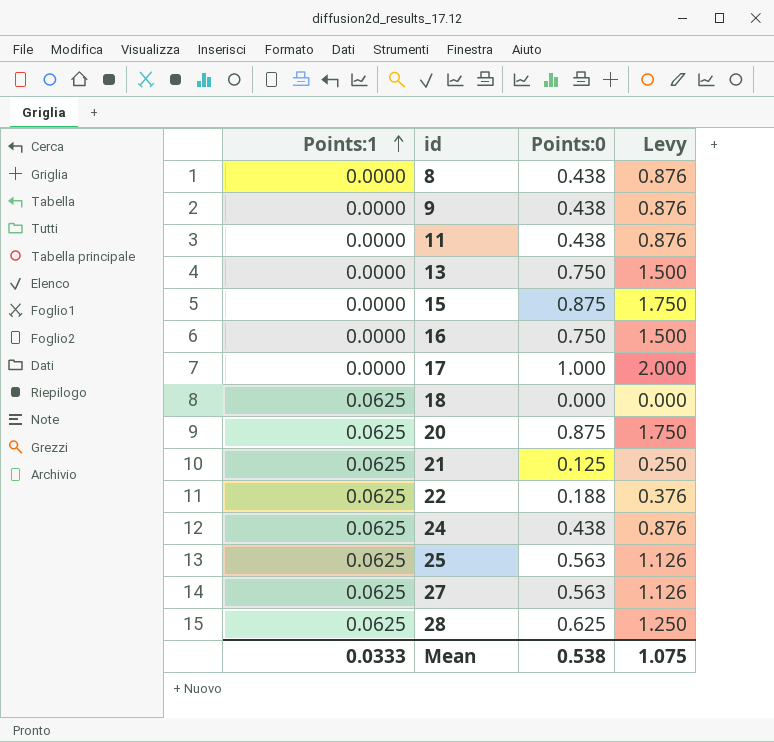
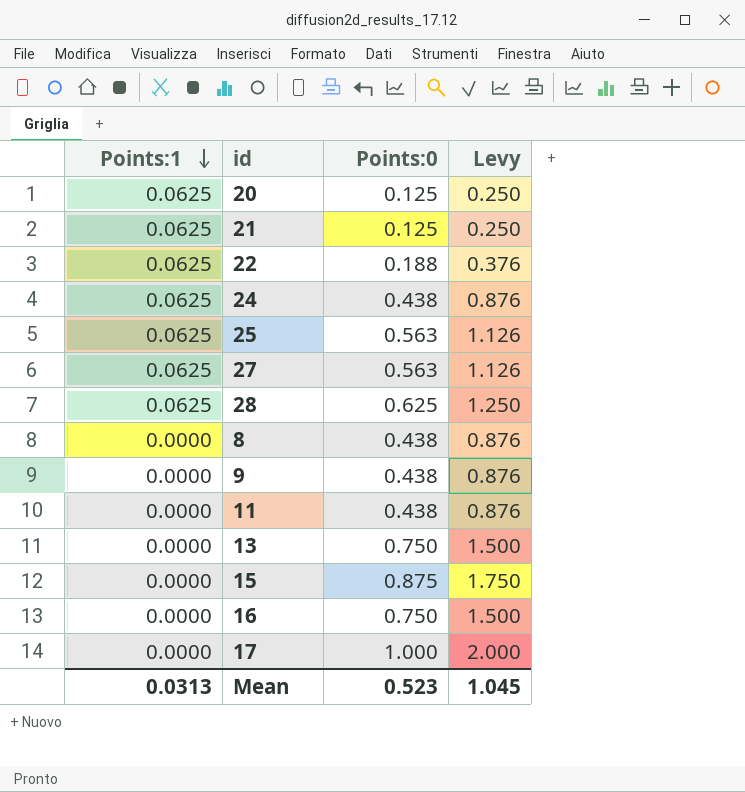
row order: Points:1 ascending -> Points:1 descending
row 18: 0.0625 | 0.000 | 0.000 -> none
20 | Points:0: 0.875 -> 0.125
20 | Levy: 1.750 -> 0.250
Mean | Points:1: 0.0333 -> 0.0313
Mean | Points:0: 0.538 -> 0.523
Mean | Levy: 1.075 -> 1.045

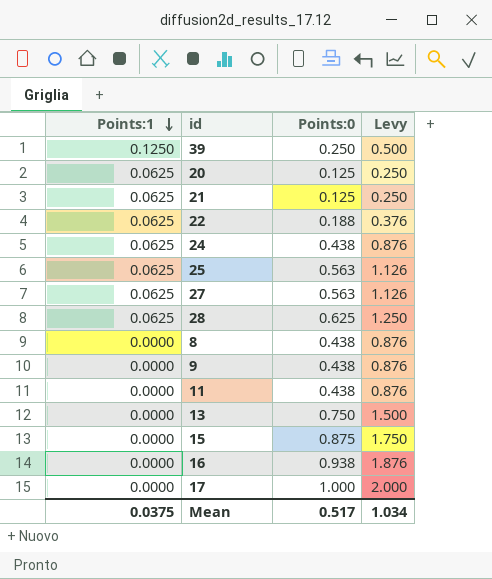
row 39: none -> 0.1250 | 0.250 | 0.500
16 | Points:0: 0.750 -> 0.938
16 | Levy: 1.500 -> 1.876
Mean | Points:1: 0.0313 -> 0.0375
Mean | Points:0: 0.523 -> 0.517
Mean | Levy: 1.045 -> 1.034

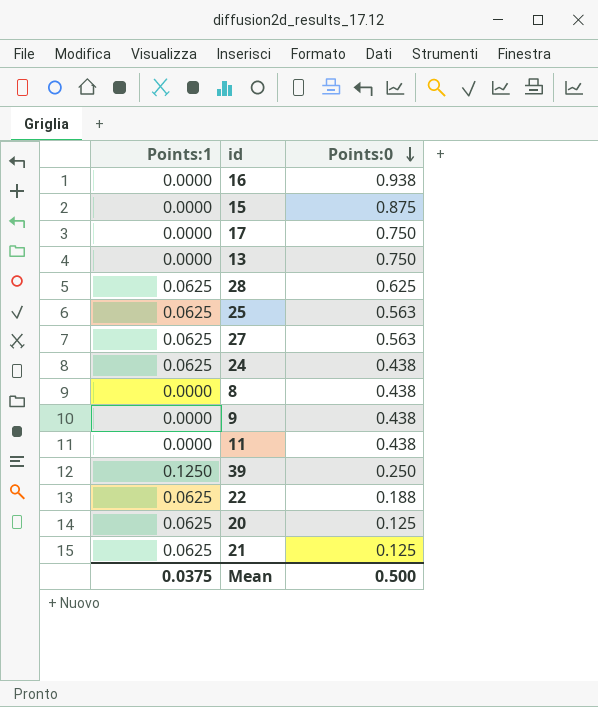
row order: Points:1 descending -> Points:0 descending
column Levy | formula: [Points:0] * 2 -> none
17 | Points:0: 1.000 -> 0.750
Mean | Points:0: 0.517 -> 0.500

